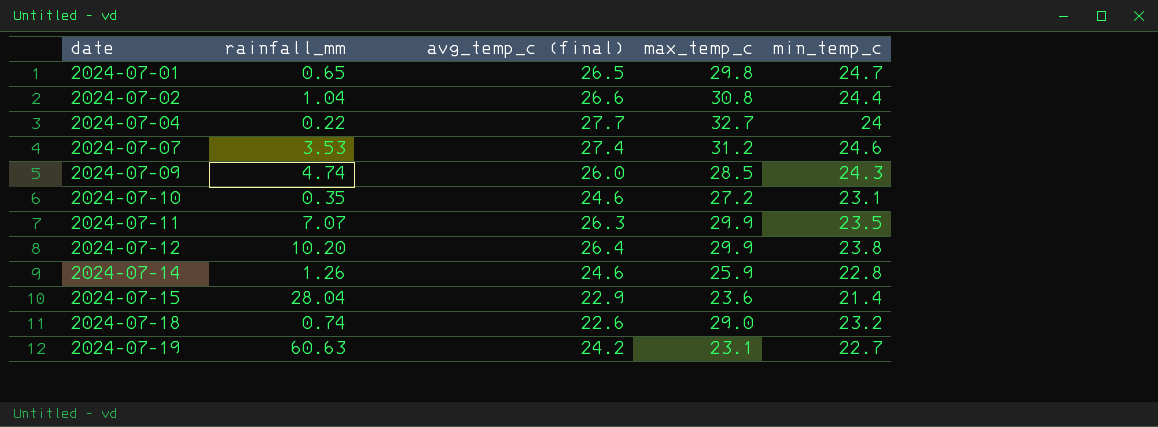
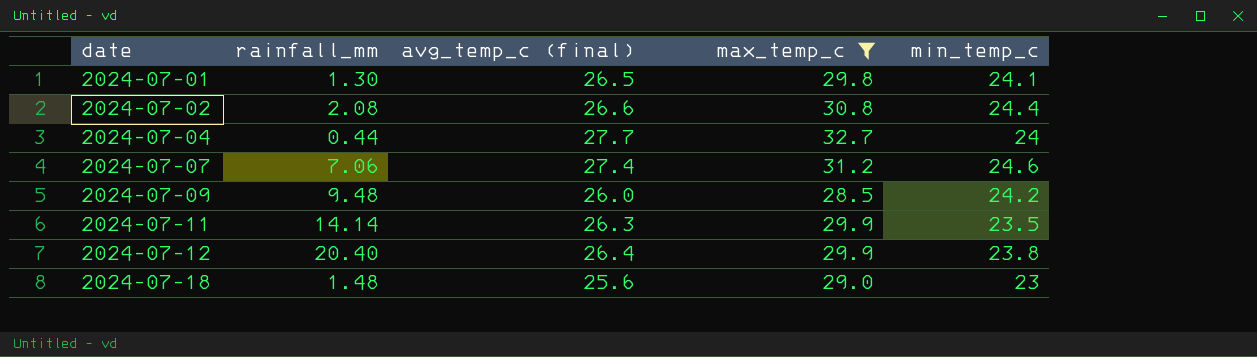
filter: none -> max_temp_c >= 28.5
2024-07-01 | rainfall_mm: 0.65 -> 1.30
2024-07-01 | min_temp_c: 24.7 -> 24.1
2024-07-02 | rainfall_mm: 1.04 -> 2.08
2024-07-04 | rainfall_mm: 0.22 -> 0.44
2024-07-07 | rainfall_mm: 3.53 -> 7.06
2024-07-09 | rainfall_mm: 4.74 -> 9.48
2024-07-09 | min_temp_c: 24.3 -> 24.2
2024-07-11 | rainfall_mm: 7.07 -> 14.14
2024-07-12 | rainfall_mm: 10.20 -> 20.40
2024-07-18 | rainfall_mm: 0.74 -> 1.48
2024-07-18 | avg_temp_c (final): 22.6 -> 25.6
2024-07-18 | min_temp_c: 23.2 -> 23

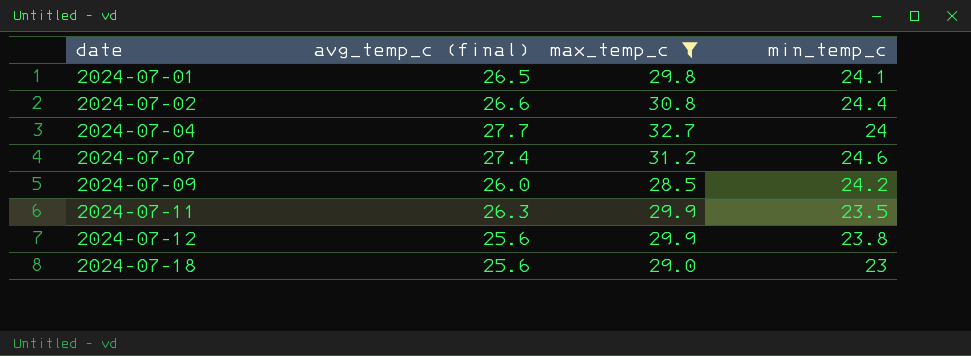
column rainfall_mm | position: 2 -> none
2024-07-12 | avg_temp_c (final): 26.4 -> 25.6

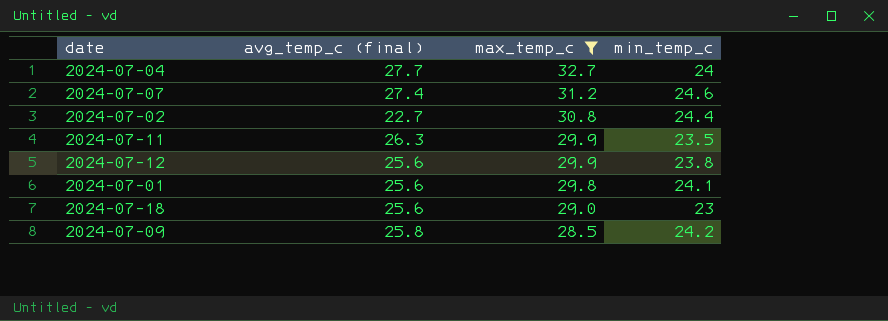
row order: date ascending -> max_temp_c descending
2024-07-02 | avg_temp_c (final): 26.6 -> 22.7
2024-07-01 | avg_temp_c (final): 26.5 -> 25.6
2024-07-09 | avg_temp_c (final): 26.0 -> 25.8

